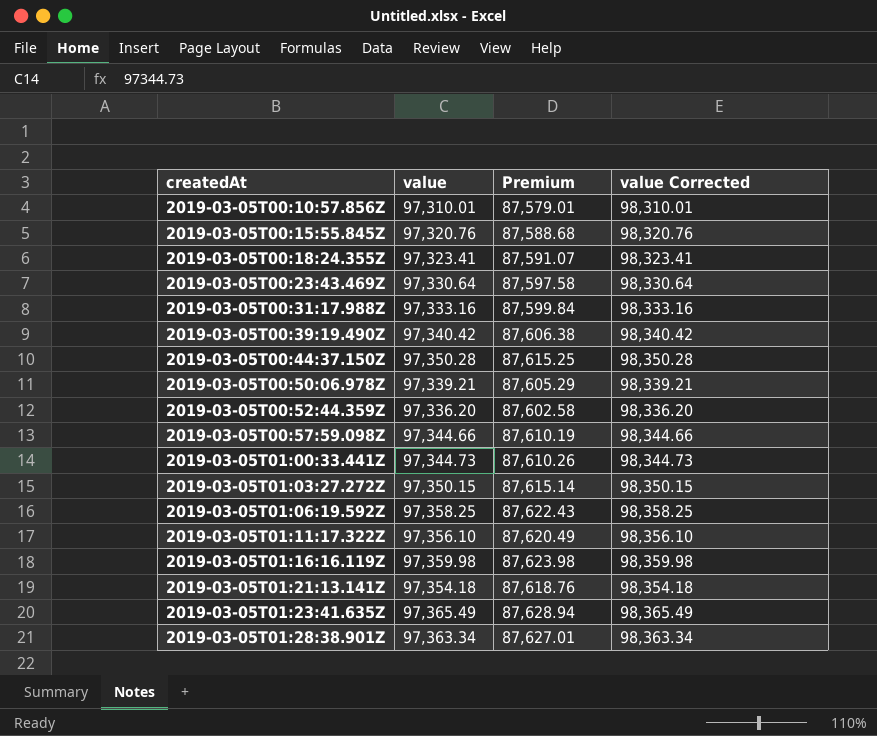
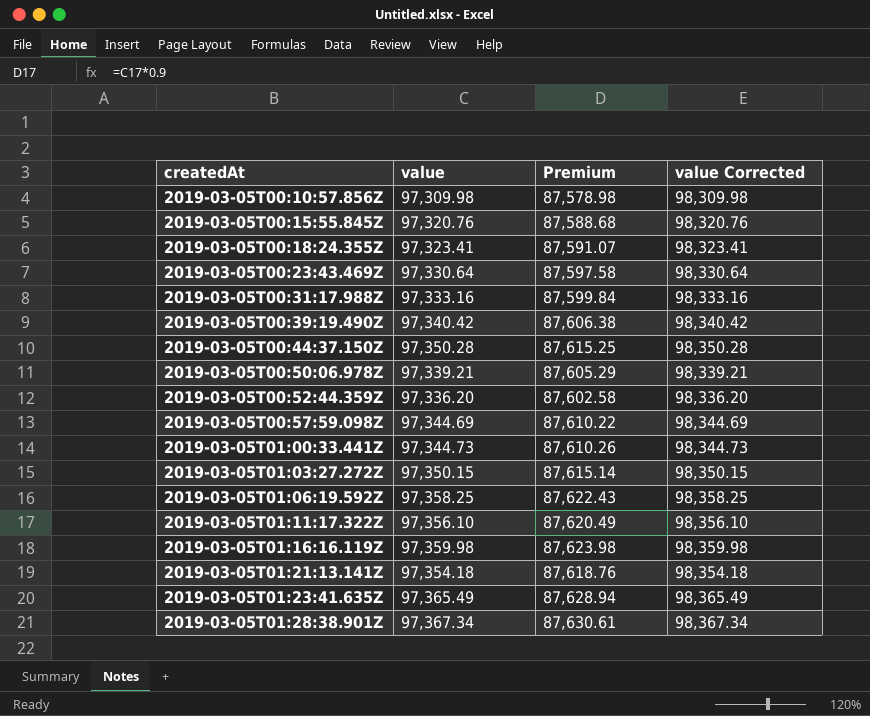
2019-03-05T00:10:57.856Z | value: 97,310.01 -> 97,309.98
2019-03-05T00:10:57.856Z | Premium: 87,579.01 -> 87,578.98
2019-03-05T00:10:57.856Z | value Corrected: 98,310.01 -> 98,309.98
2019-03-05T00:57:59.098Z | value: 97,344.66 -> 97,344.69
2019-03-05T00:57:59.098Z | Premium: 87,610.19 -> 87,610.22
2019-03-05T00:57:59.098Z | value Corrected: 98,344.66 -> 98,344.69
2019-03-05T01:28:38.901Z | value: 97,363.34 -> 97,367.34
2019-03-05T01:28:38.901Z | Premium: 87,627.01 -> 87,630.61
2019-03-05T01:28:38.901Z | value Corrected: 98,363.34 -> 98,367.34

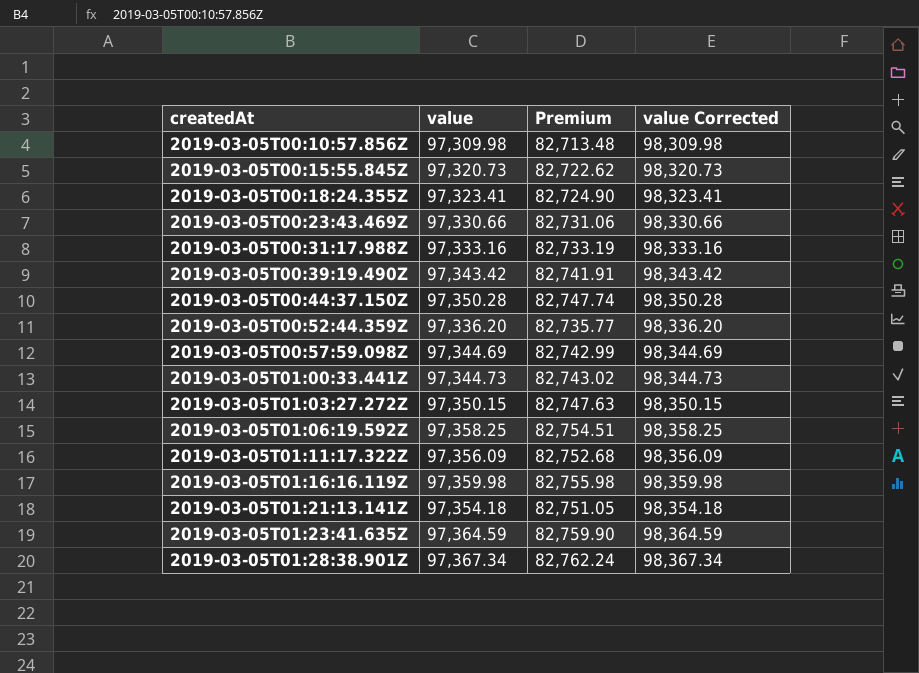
column Premium | formula: [value] * 0.9 -> [value] * 0.85
row 2019-03-05T00:50:06.978Z: 97,339.21 | 87,605.29 | 98,339.21 -> none
2019-03-05T00:15:55.845Z | value: 97,320.76 -> 97,320.73
2019-03-05T00:15:55.845Z | value Corrected: 98,320.76 -> 98,320.73
2019-03-05T00:23:43.469Z | value: 97,330.64 -> 97,330.66
2019-03-05T00:23:43.469Z | value Corrected: 98,330.64 -> 98,330.66
2019-03-05T00:39:19.490Z | value: 97,340.42 -> 97,343.42
2019-03-05T00:39:19.490Z | value Corrected: 98,340.42 -> 98,343.42
2019-03-05T01:11:17.322Z | value: 97,356.10 -> 97,356.09
2019-03-05T01:11:17.322Z | value Corrected: 98,356.10 -> 98,356.09
2019-03-05T01:23:41.635Z | value: 97,365.49 -> 97,364.59
2019-03-05T01:23:41.635Z | value Corrected: 98,365.49 -> 98,364.59

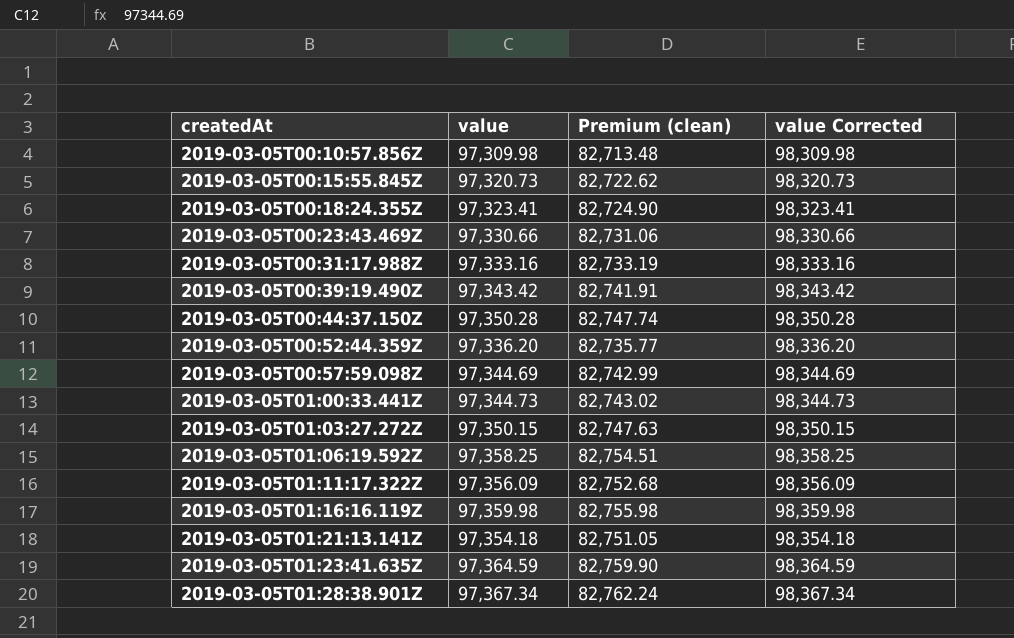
column name: Premium -> Premium (clean)

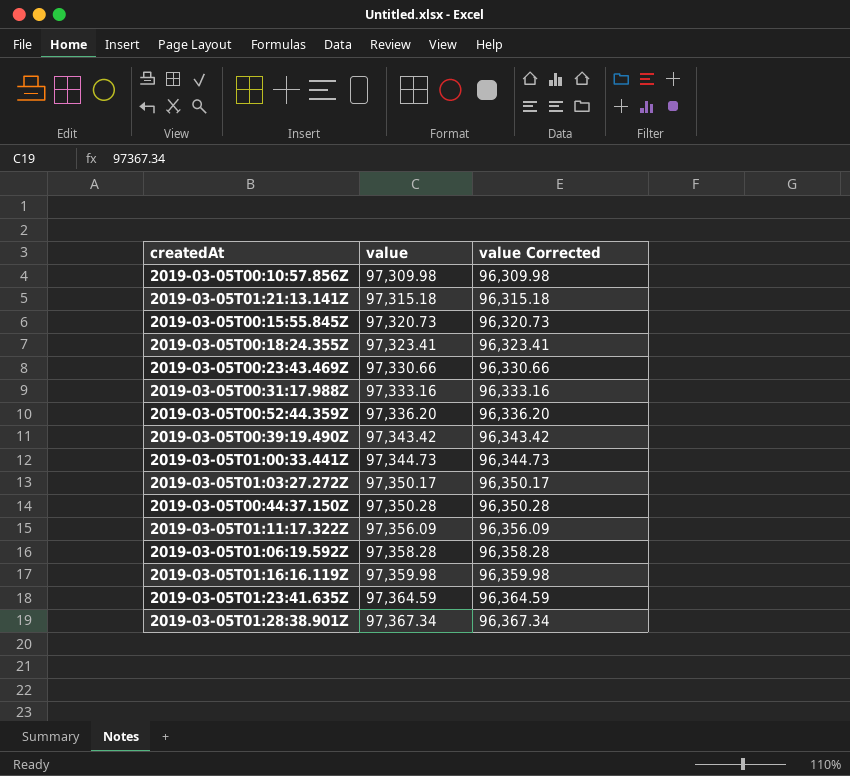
row order: createdAt ascending -> value ascending
column Premium (clean) | formula: [value] * 0.85 -> none
column value Corrected | formula: [value] + 1000 -> [value] - 1000
row 2019-03-05T00:57:59.098Z: 97,344.69 | 82,742.99 | 98,344.69 -> none
2019-03-05T01:21:13.141Z | value: 97,354.18 -> 97,315.18
2019-03-05T01:03:27.272Z | value: 97,350.15 -> 97,350.17
2019-03-05T01:06:19.592Z | value: 97,358.25 -> 97,358.28

